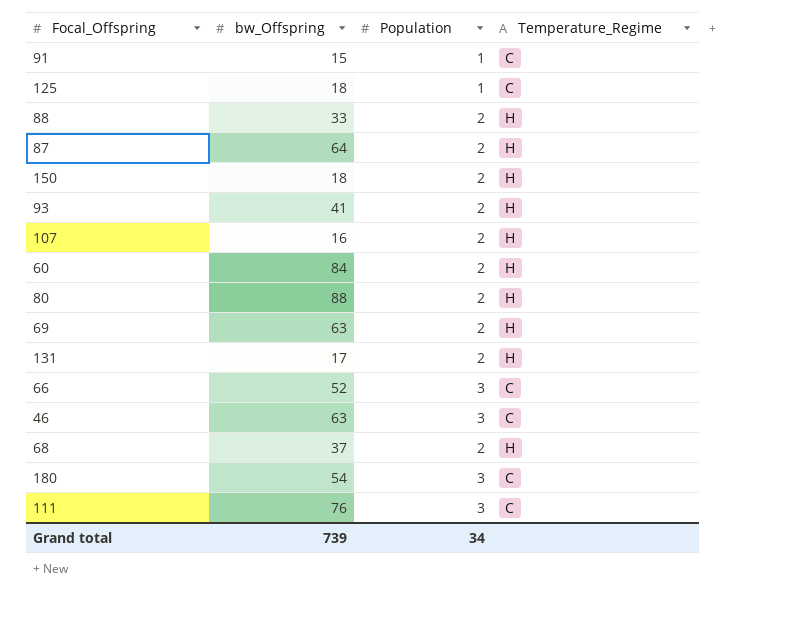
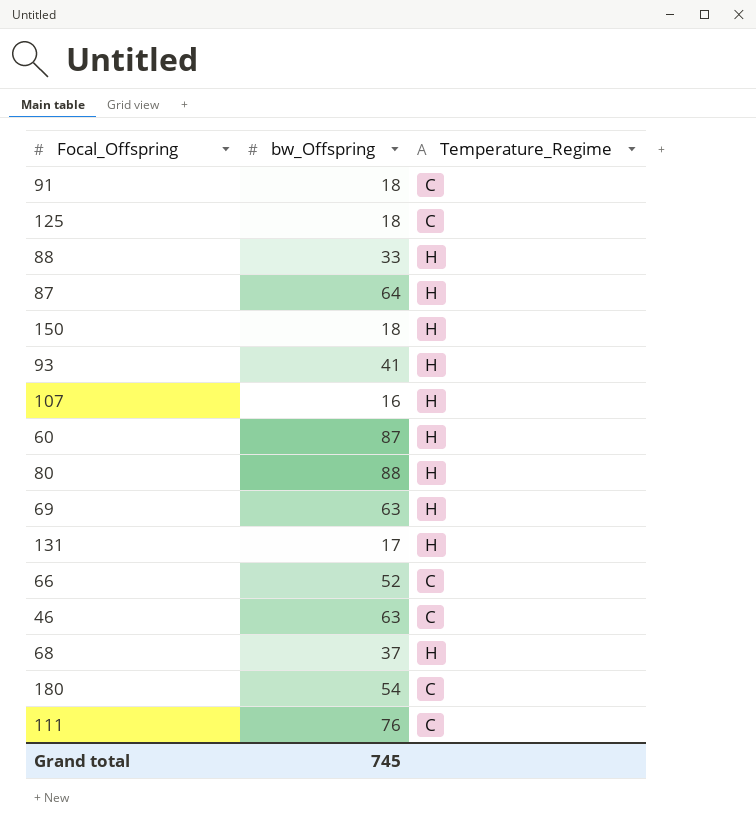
column Population | position: 3 -> none
91 | bw_Offspring: 15 -> 18
60 | bw_Offspring: 84 -> 87
Grand total | bw_Offspring: 739 -> 745

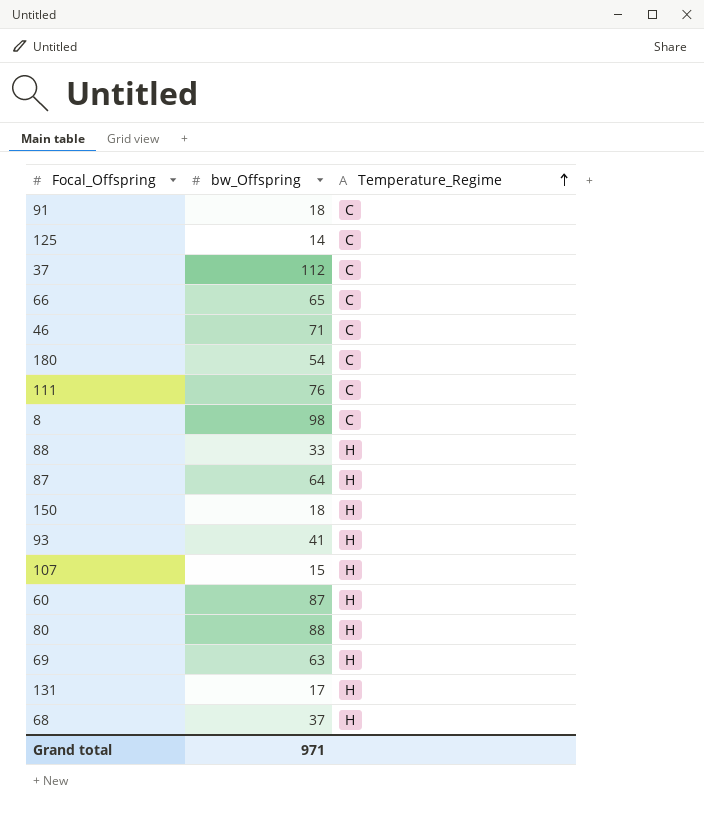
row order: none -> Temperature_Regime ascending
125 | bw_Offspring: 18 -> 14
row 37: none -> 112 | C
66 | bw_Offspring: 52 -> 65
46 | bw_Offspring: 63 -> 71
row 8: none -> 98 | C
107 | bw_Offspring: 16 -> 15
Grand total | bw_Offspring: 745 -> 971

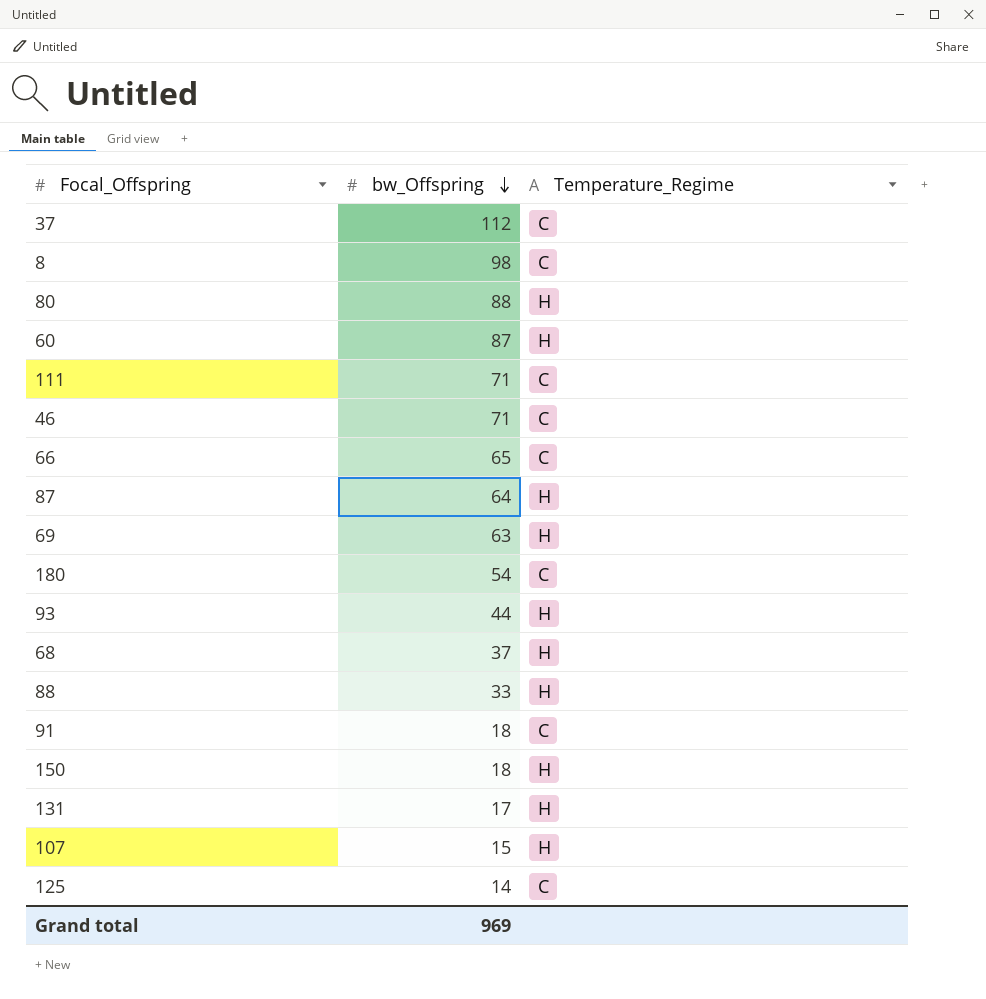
row order: Temperature_Regime ascending -> bw_Offspring descending
111 | bw_Offspring: 76 -> 71
93 | bw_Offspring: 41 -> 44
Grand total | bw_Offspring: 971 -> 969

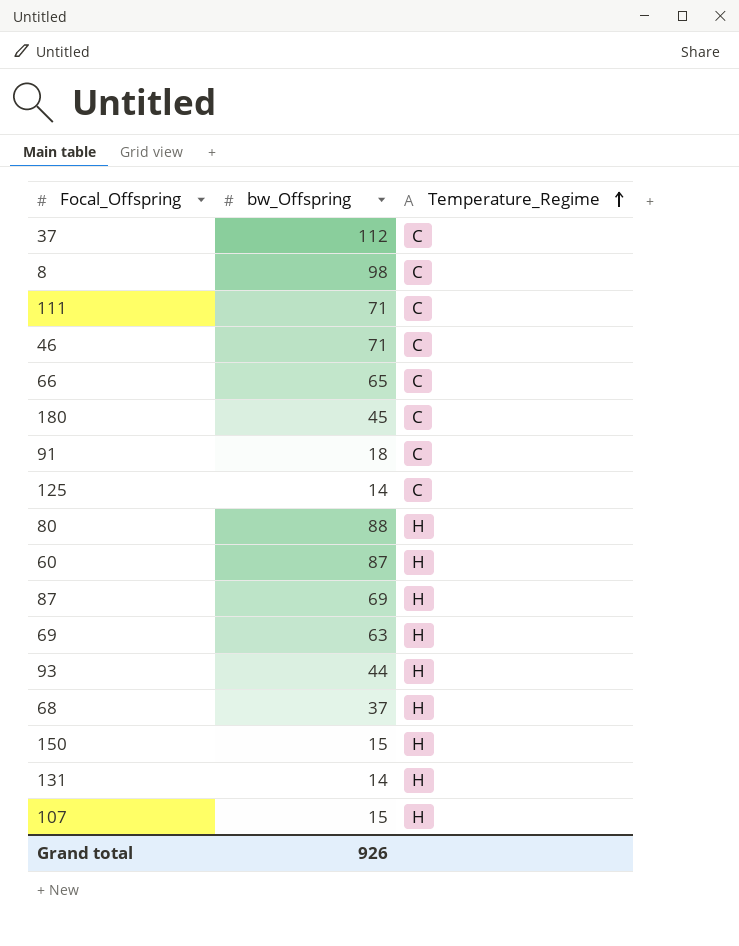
row order: bw_Offspring descending -> Temperature_Regime ascending
row 88: 33 | H -> none
180 | bw_Offspring: 54 -> 45
87 | bw_Offspring: 64 -> 69
150 | bw_Offspring: 18 -> 15
131 | bw_Offspring: 17 -> 14
Grand total | bw_Offspring: 969 -> 926

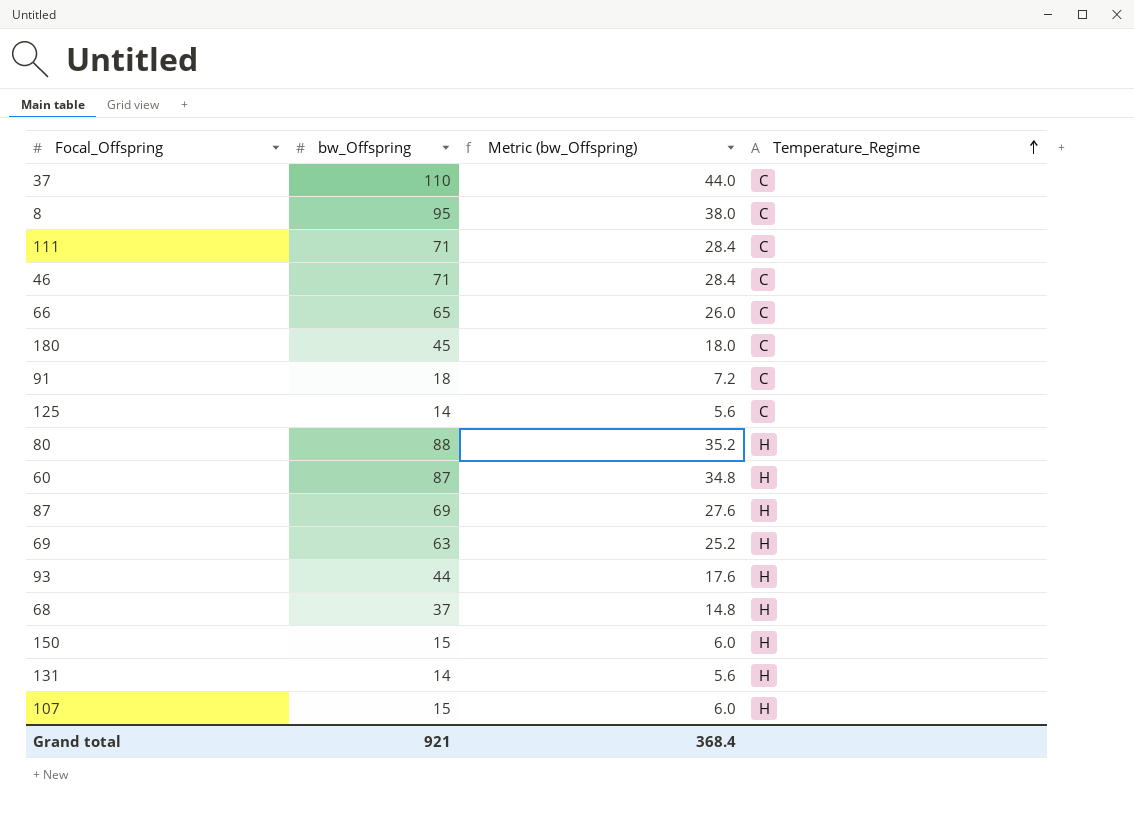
column Metric (bw_Offspring) | formula: none -> [bw_Offspring] * 0.4
37 | bw_Offspring: 112 -> 110
8 | bw_Offspring: 98 -> 95
Grand total | bw_Offspring: 926 -> 921

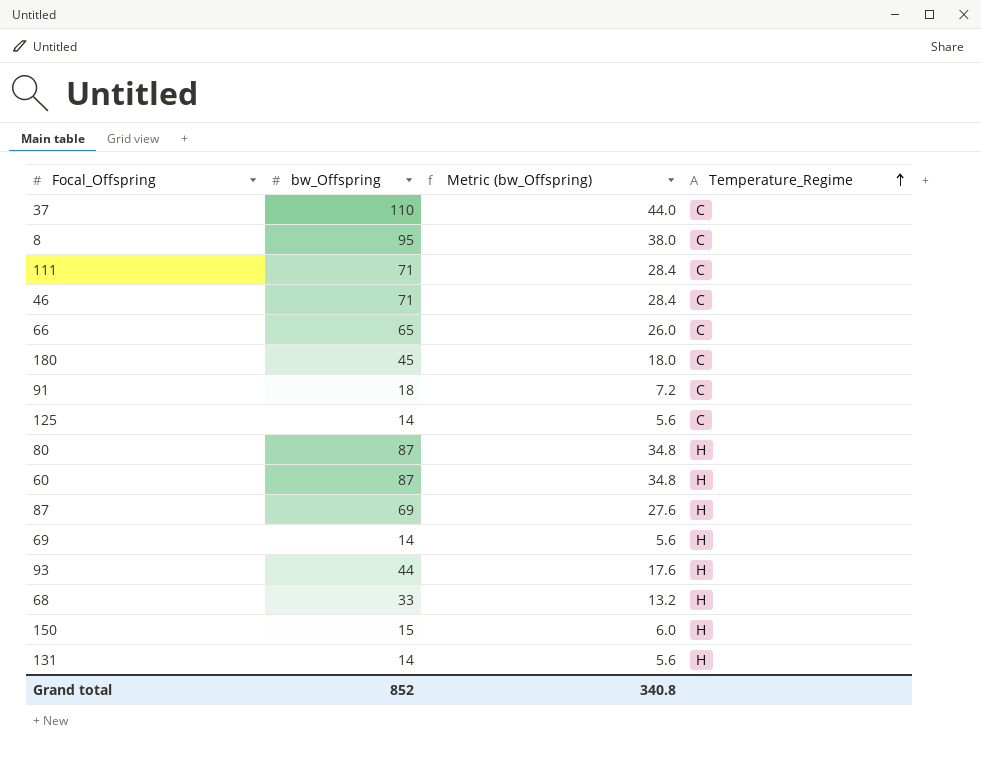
row 107: 15 | 6.0 | H -> none
80 | bw_Offspring: 88 -> 87
80 | Metric (bw_Offspring): 35.2 -> 34.8
69 | bw_Offspring: 63 -> 14
69 | Metric (bw_Offspring): 25.2 -> 5.6
68 | bw_Offspring: 37 -> 33
68 | Metric (bw_Offspring): 14.8 -> 13.2
Grand total | bw_Offspring: 921 -> 852
Grand total | Metric (bw_Offspring): 368.4 -> 340.8

